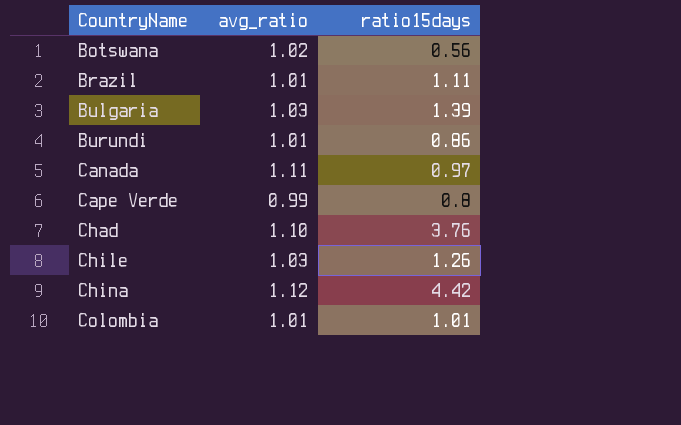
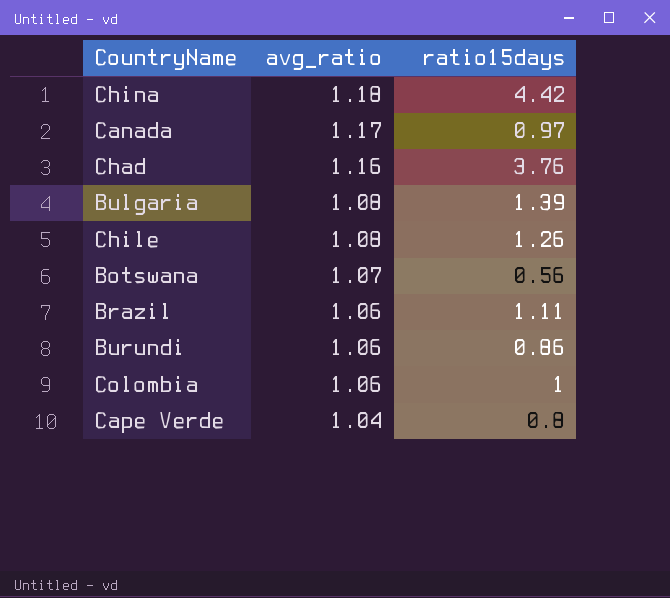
row order: CountryName ascending -> avg_ratio descending
China | avg_ratio: 1.12 -> 1.18
Canada | avg_ratio: 1.11 -> 1.17
Chad | avg_ratio: 1.10 -> 1.16
Bulgaria | avg_ratio: 1.03 -> 1.08
Chile | avg_ratio: 1.03 -> 1.08
Botswana | avg_ratio: 1.02 -> 1.07
Brazil | avg_ratio: 1.01 -> 1.06
Burundi | avg_ratio: 1.01 -> 1.06
Colombia | avg_ratio: 1.01 -> 1.06
Colombia | ratio15days: 1.01 -> 1
Cape Verde | avg_ratio: 0.99 -> 1.04

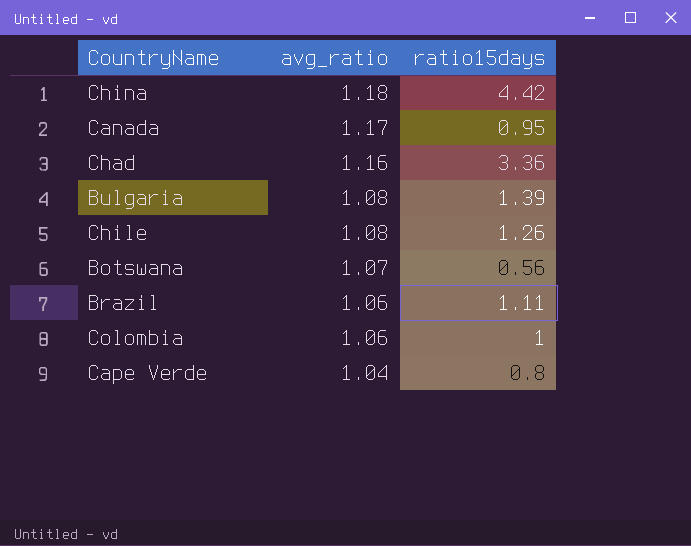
row Burundi: 1.06 | 0.86 -> none
Canada | ratio15days: 0.97 -> 0.95
Chad | ratio15days: 3.76 -> 3.36

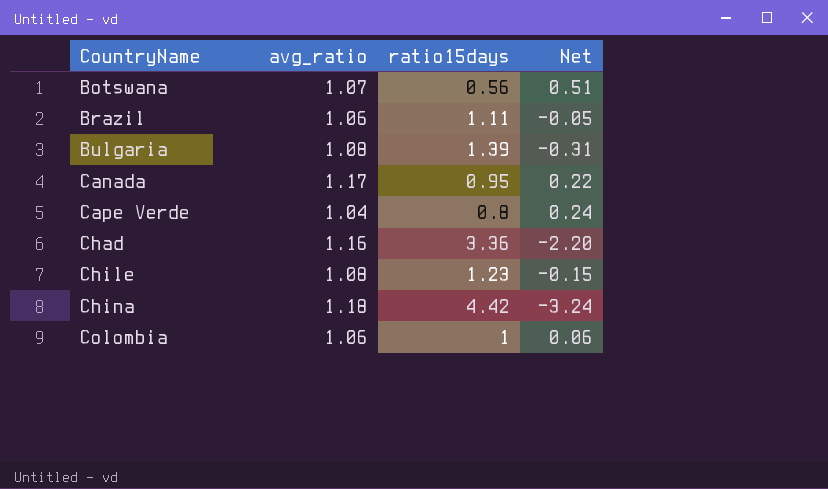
row order: avg_ratio descending -> CountryName ascending
column Net | formula: none -> [avg_ratio] - [ratio15days]
Chile | ratio15days: 1.26 -> 1.23

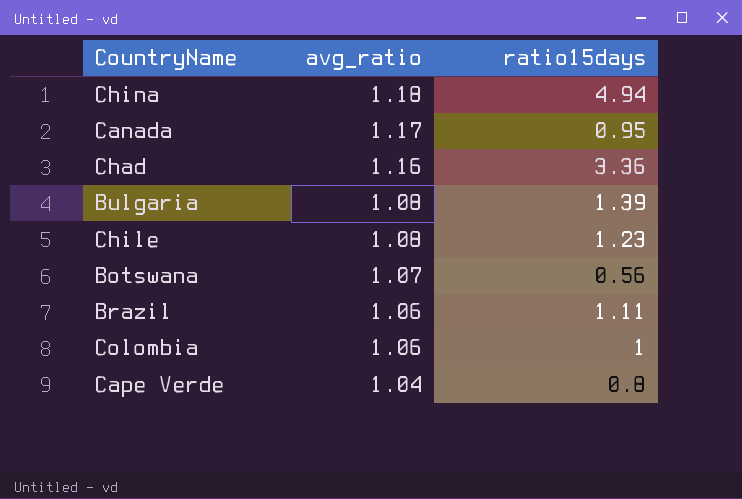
row order: CountryName ascending -> avg_ratio descending
column Net | formula: [avg_ratio] - [ratio15days] -> none
China | ratio15days: 4.42 -> 4.94

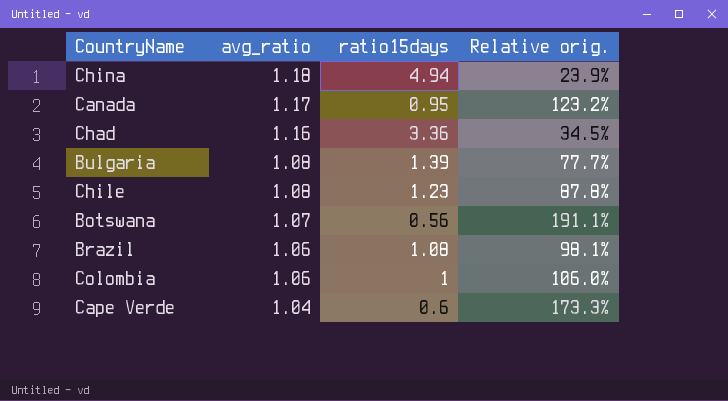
column Relative orig. | formula: none -> [avg_ratio] / [ratio15days]
Brazil | ratio15days: 1.11 -> 1.08
Cape Verde | ratio15days: 0.8 -> 0.6

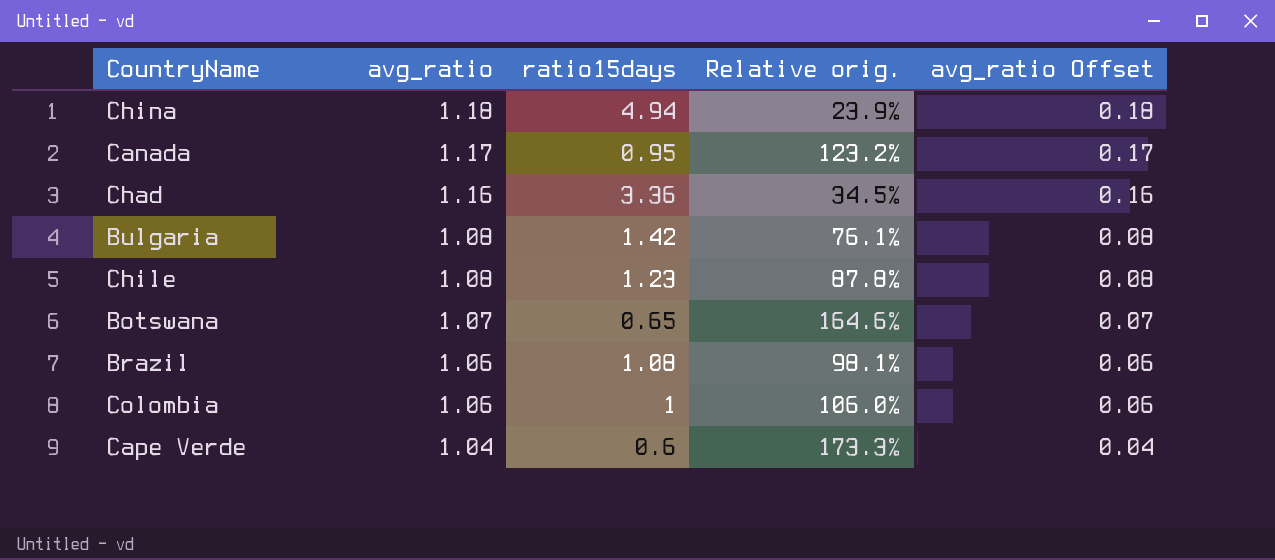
column avg_ratio Offset | formula: none -> [avg_ratio] - 1
Bulgaria | ratio15days: 1.39 -> 1.42
Bulgaria | Relative orig.: 77.7% -> 76.1%
Botswana | ratio15days: 0.56 -> 0.65
Botswana | Relative orig.: 191.1% -> 164.6%

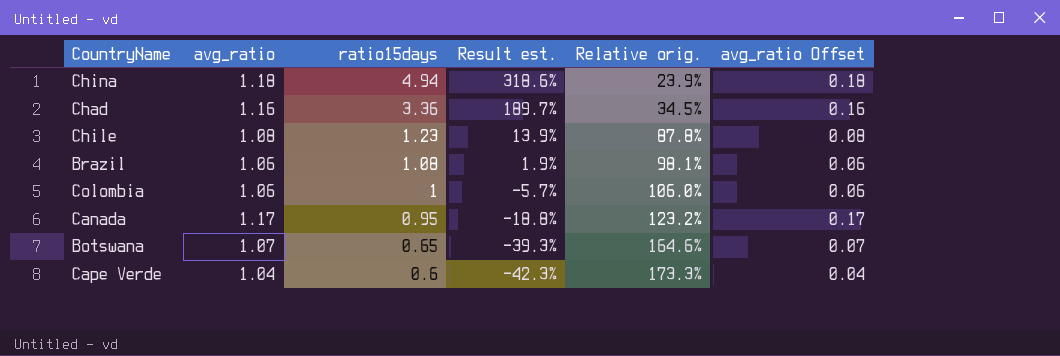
row order: avg_ratio descending -> ratio15days descending
column Result est. | formula: none -> ([ratio15days] - [avg_ratio]) / [avg_ratio]
row Bulgaria: 1.08 | 1.42 | 76.1% | 0.08 -> none

